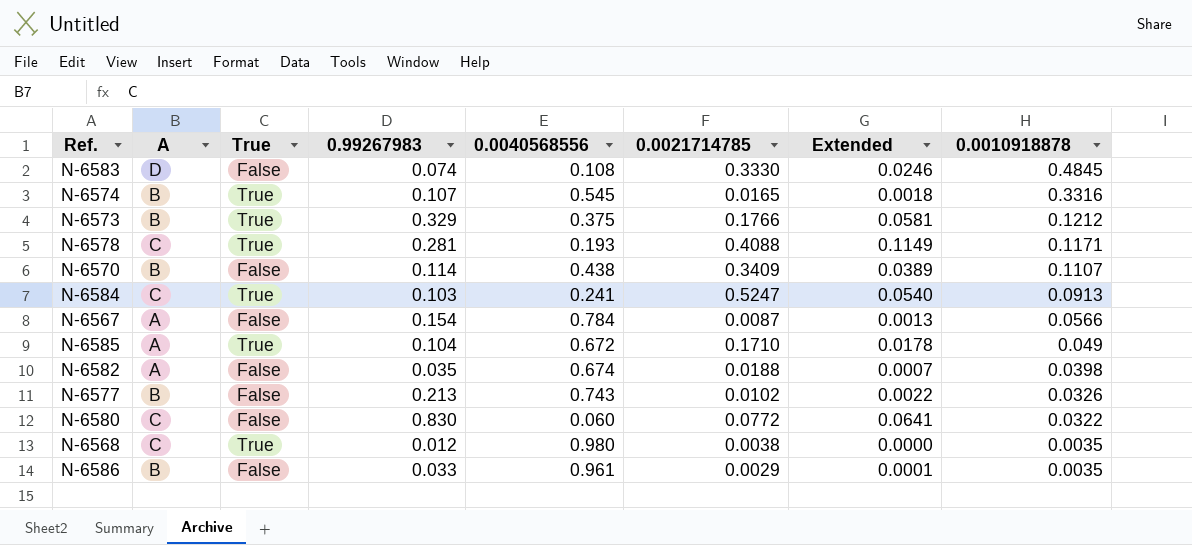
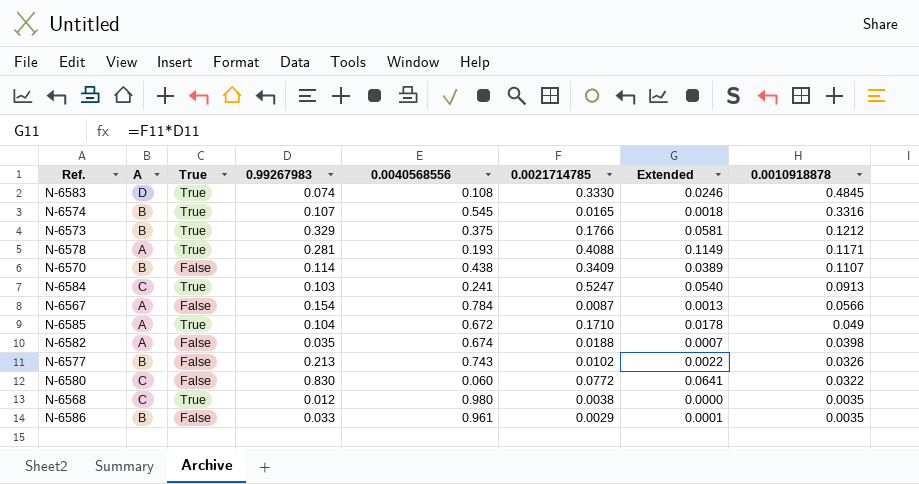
N-6583 | True: False -> True
N-6578 | A: C -> A

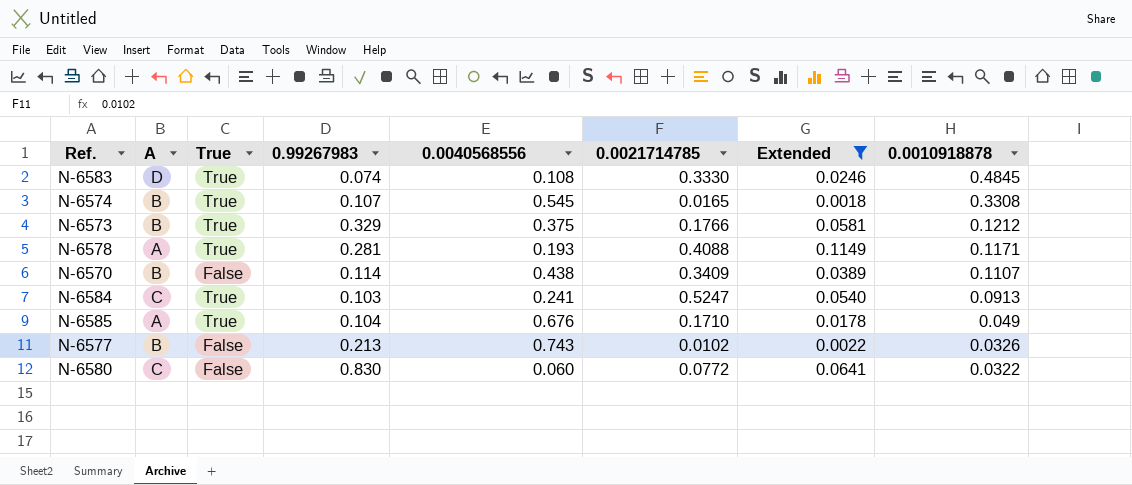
filter: none -> Extended >= 0.0018
N-6574 | 0.0010918878: 0.3316 -> 0.3308
N-6585 | 0.0040568556: 0.672 -> 0.676

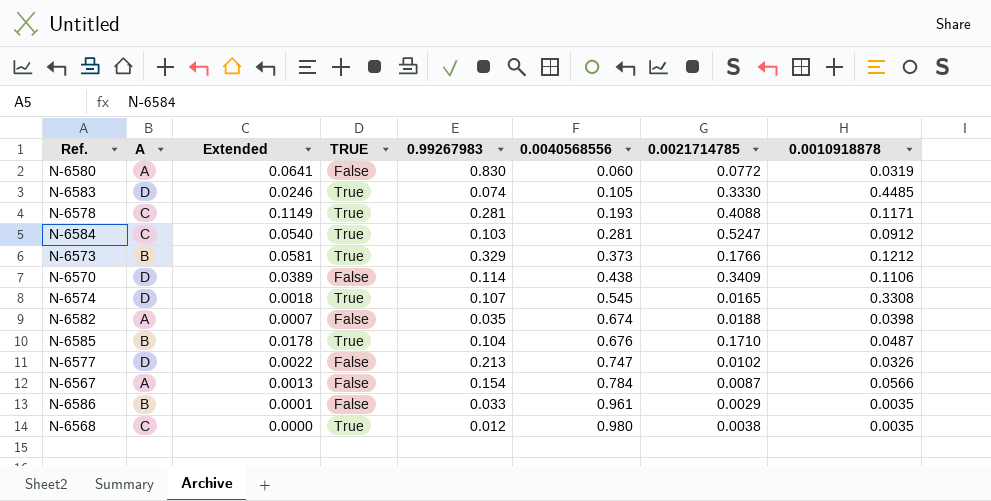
filter: Extended >= 0.0018 -> none
row order: 0.0010918878 descending -> 0.0040568556 ascending
column Extended | position: 7 -> 3
column name: True -> TRUE
N-6580 | A: C -> A
N-6580 | 0.0010918878: 0.0322 -> 0.0319
N-6583 | 0.0040568556: 0.108 -> 0.105
N-6583 | 0.0010918878: 0.4845 -> 0.4485
N-6578 | A: A -> C
N-6584 | 0.0040568556: 0.241 -> 0.281
N-6584 | 0.0010918878: 0.0913 -> 0.0912
N-6573 | 0.0040568556: 0.375 -> 0.373
N-6570 | A: B -> D
N-6570 | 0.0010918878: 0.1107 -> 0.1106
N-6574 | A: B -> D
N-6585 | A: A -> B
N-6585 | 0.0010918878: 0.049 -> 0.0487
N-6577 | A: B -> D
N-6577 | 0.0040568556: 0.743 -> 0.747

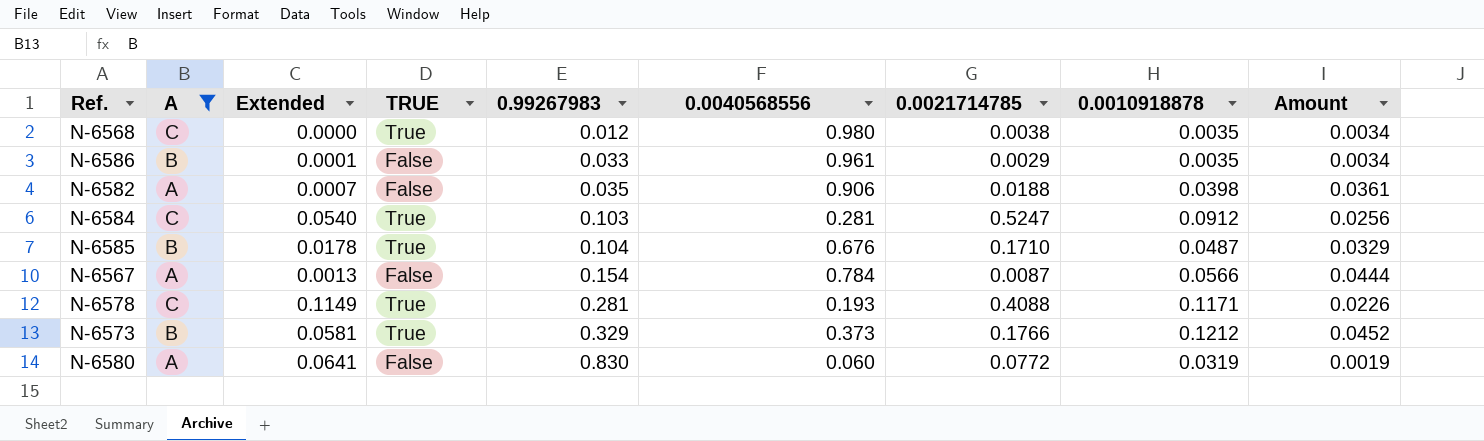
filter: none -> A != D
row order: 0.0040568556 ascending -> 0.99267983 ascending
column Amount | formula: none -> [0.0040568556] * [0.0010918878]
N-6582 | 0.0040568556: 0.674 -> 0.906

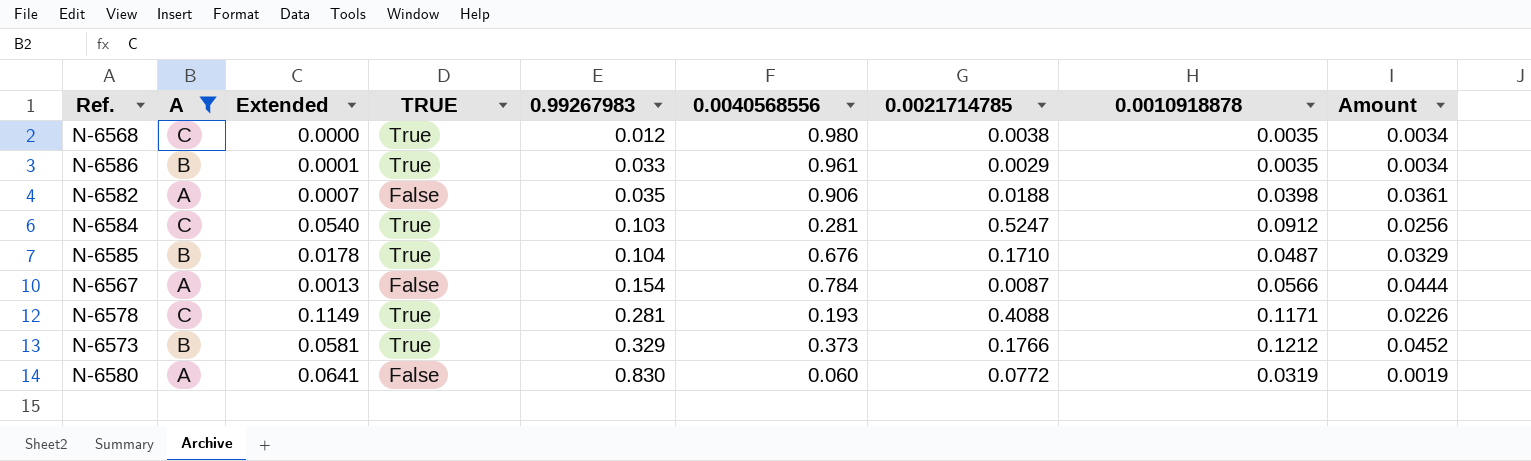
N-6586 | TRUE: False -> True

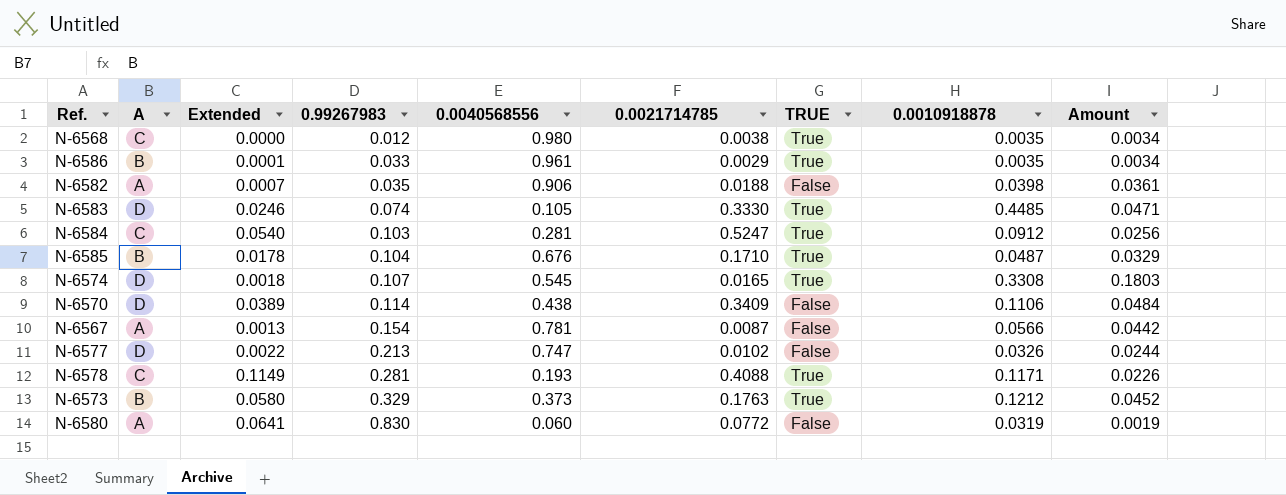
filter: A != D -> none
column TRUE | position: 4 -> 7
N-6567 | 0.0040568556: 0.784 -> 0.781
N-6567 | Amount: 0.0444 -> 0.0442
N-6573 | Extended: 0.0581 -> 0.0580
N-6573 | 0.0021714785: 0.1766 -> 0.1763

